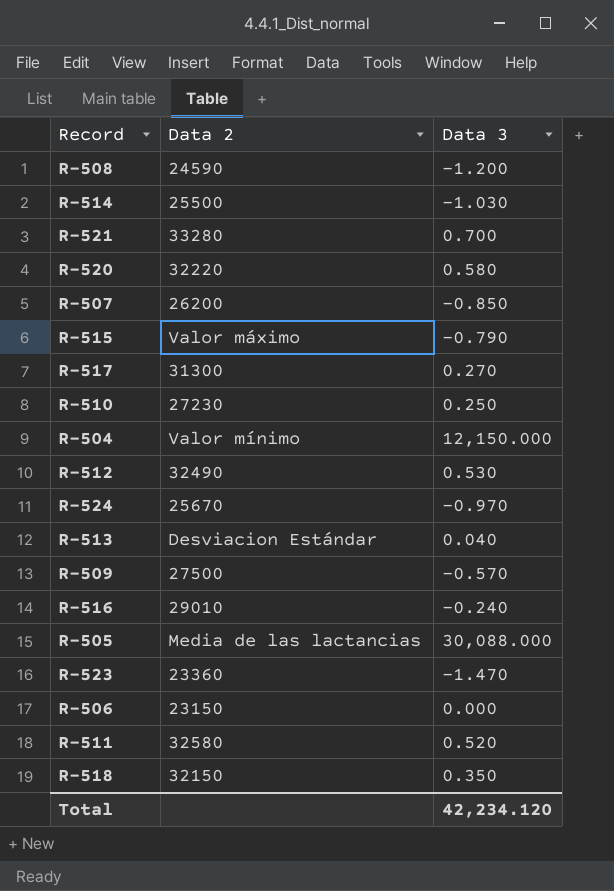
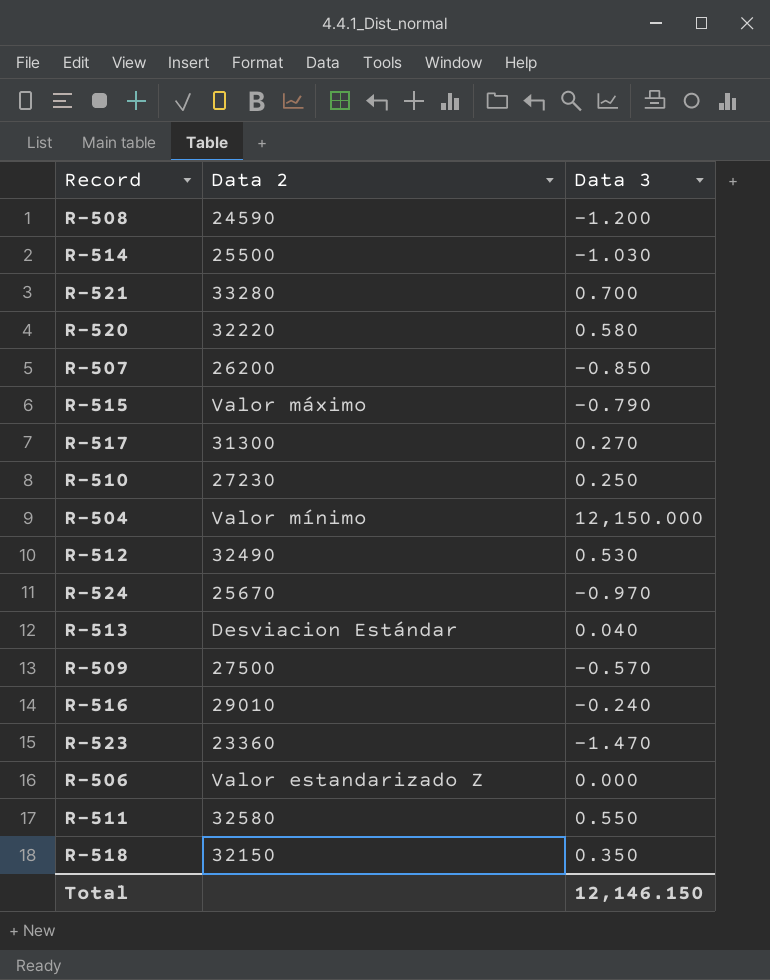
row R-505: Media de las lactancias | 30,088.000 -> none
R-506 | Data 2: 23150 -> Valor estandarizado Z
R-511 | Data 3: 0.520 -> 0.550
Total | Data 3: 42,234.120 -> 12,146.150

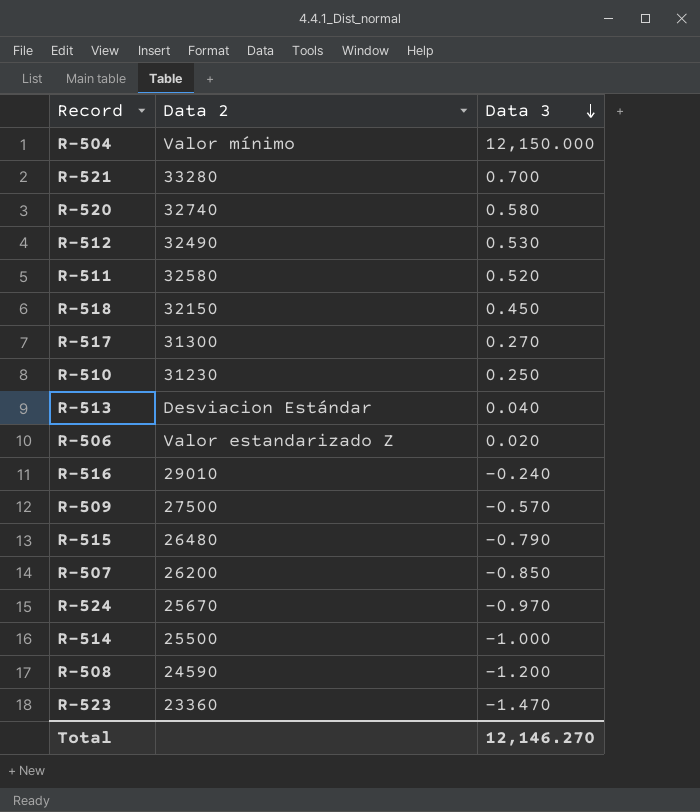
row order: none -> Data 3 descending
R-520 | Data 2: 32220 -> 32740
R-511 | Data 3: 0.550 -> 0.520
R-518 | Data 3: 0.350 -> 0.450
R-510 | Data 2: 27230 -> 31230
R-506 | Data 3: 0.000 -> 0.020
R-515 | Data 2: Valor máximo -> 26480
R-514 | Data 3: -1.030 -> -1.000
Total | Data 3: 12,146.150 -> 12,146.270

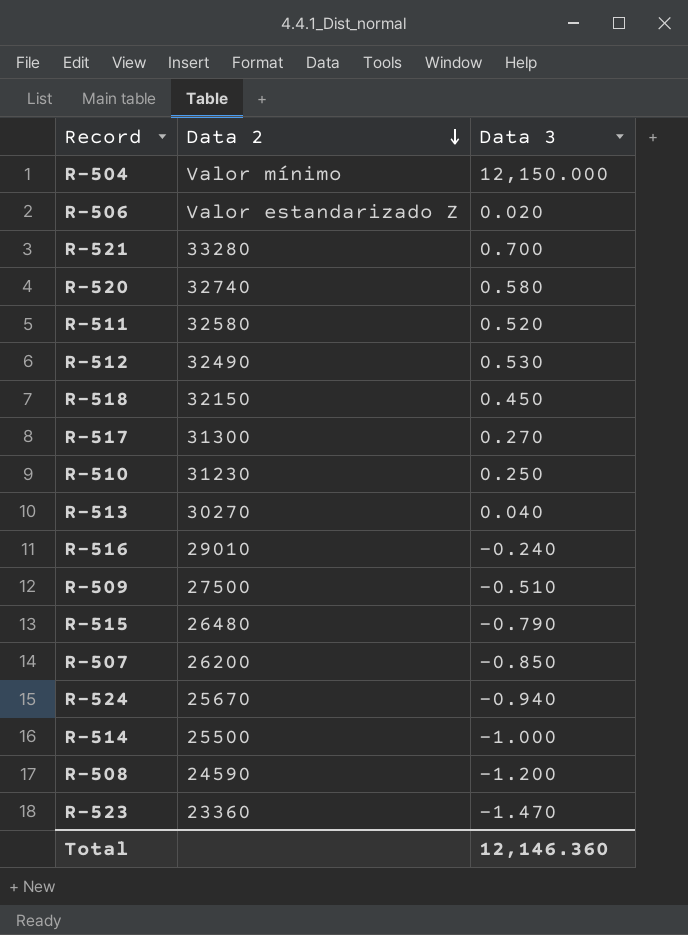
row order: Data 3 descending -> Data 2 descending
R-513 | Data 2: Desviacion Estándar -> 30270
R-509 | Data 3: -0.570 -> -0.510
R-524 | Data 3: -0.970 -> -0.940
Total | Data 3: 12,146.270 -> 12,146.360

